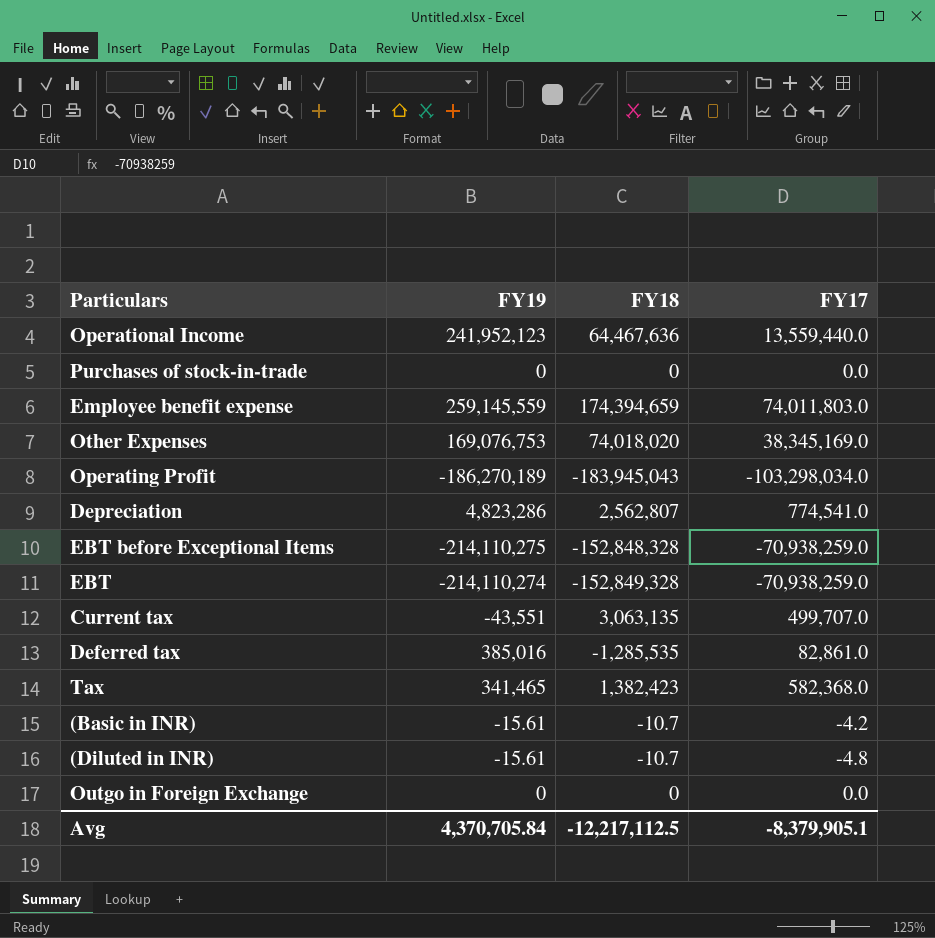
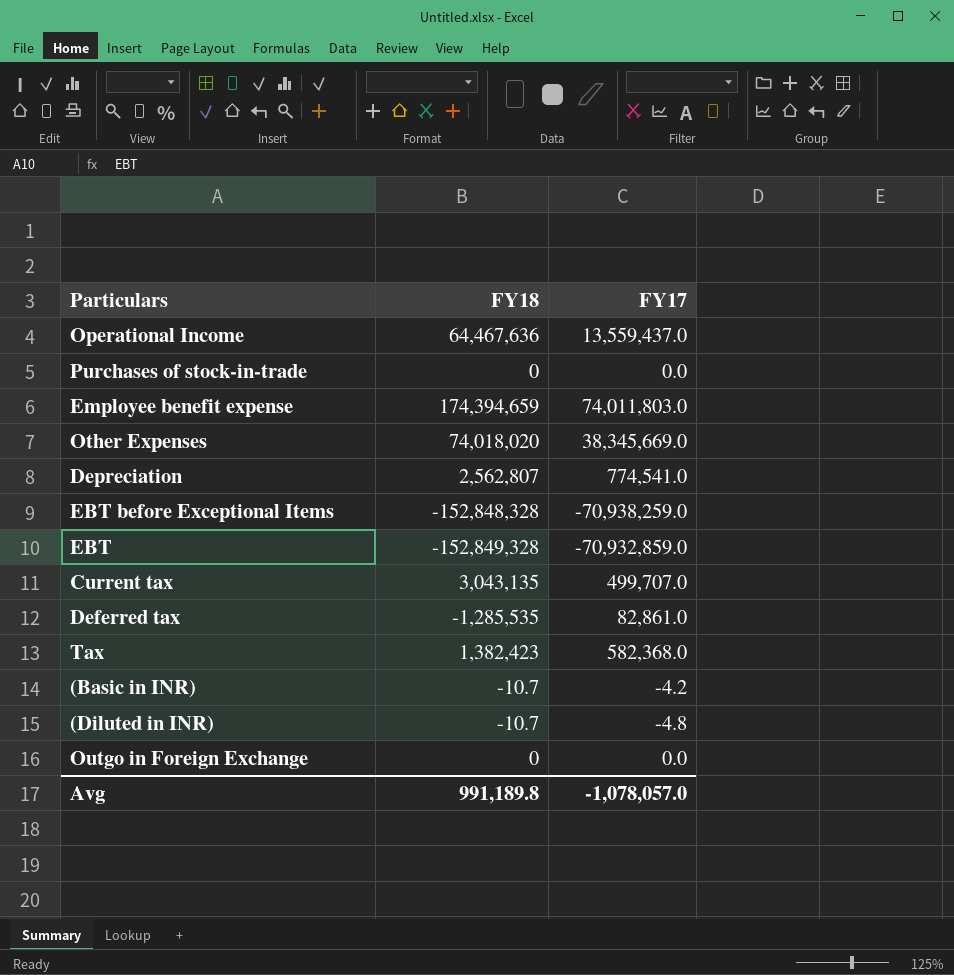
column FY19 | position: 2 -> none
row Operating Profit: -186,270,189 | -183,945,043 | -103,298,034.0 -> none
Operational Income | FY17: 13,559,440.0 -> 13,559,437.0
Other Expenses | FY17: 38,345,169.0 -> 38,345,669.0
EBT | FY17: -70,938,259.0 -> -70,932,859.0
Current tax | FY18: 3,063,135 -> 3,043,135
Avg | FY18: -12,217,112.5 -> 991,189.8
Avg | FY17: -8,379,905.1 -> -1,078,057.0

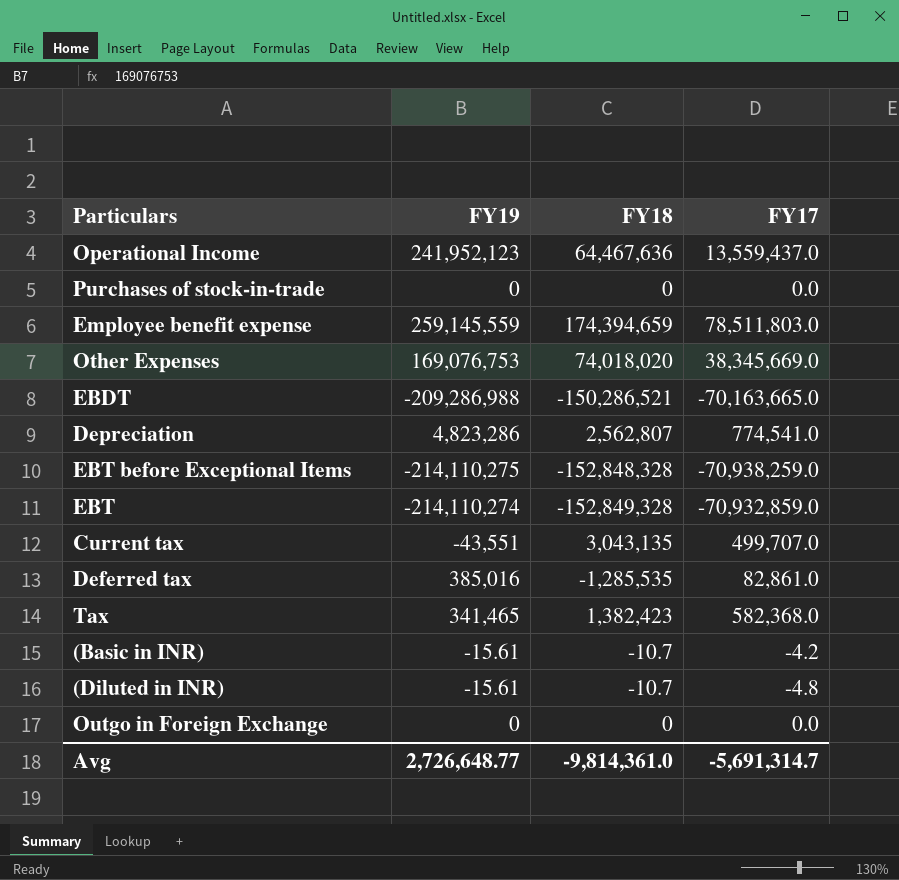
column FY19 | position: none -> 2
Employee benefit expense | FY17: 74,011,803.0 -> 78,511,803.0
row EBDT: none -> -209,286,988 | -150,286,521 | -70,163,665.0
Avg | FY18: 991,189.8 -> -9,814,361.0
Avg | FY17: -1,078,057.0 -> -5,691,314.7

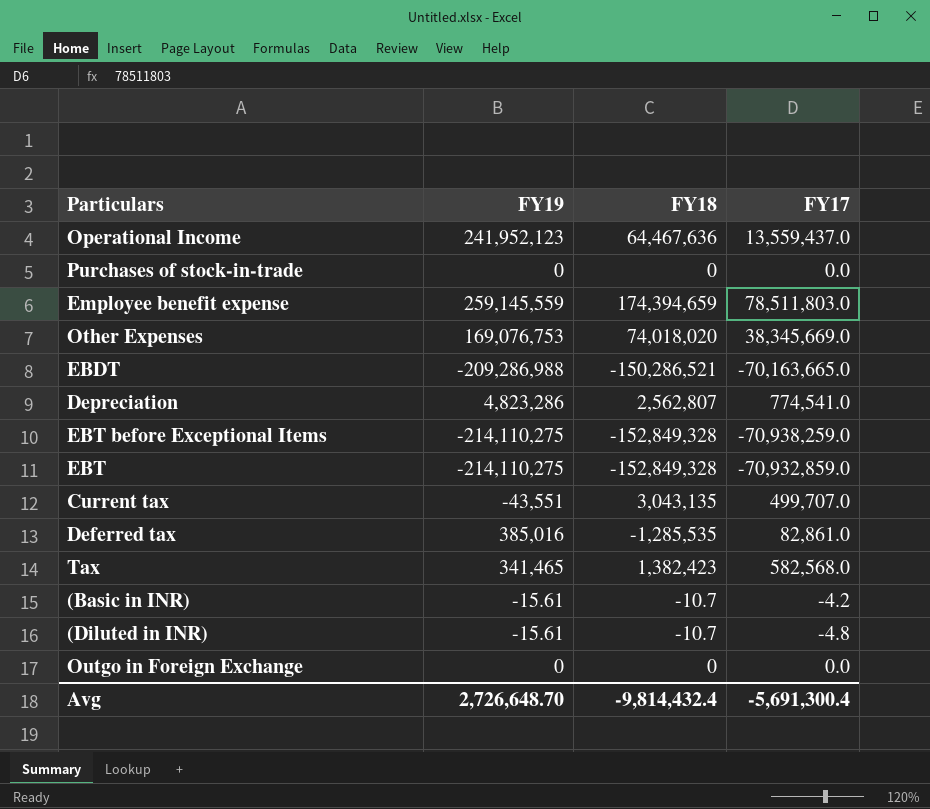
EBT before Exceptional Items | FY18: -152,848,328 -> -152,849,328
EBT | FY19: -214,110,274 -> -214,110,275
Tax | FY17: 582,368.0 -> 582,568.0
Avg | FY19: 2,726,648.77 -> 2,726,648.70
Avg | FY18: -9,814,361.0 -> -9,814,432.4
Avg | FY17: -5,691,314.7 -> -5,691,300.4

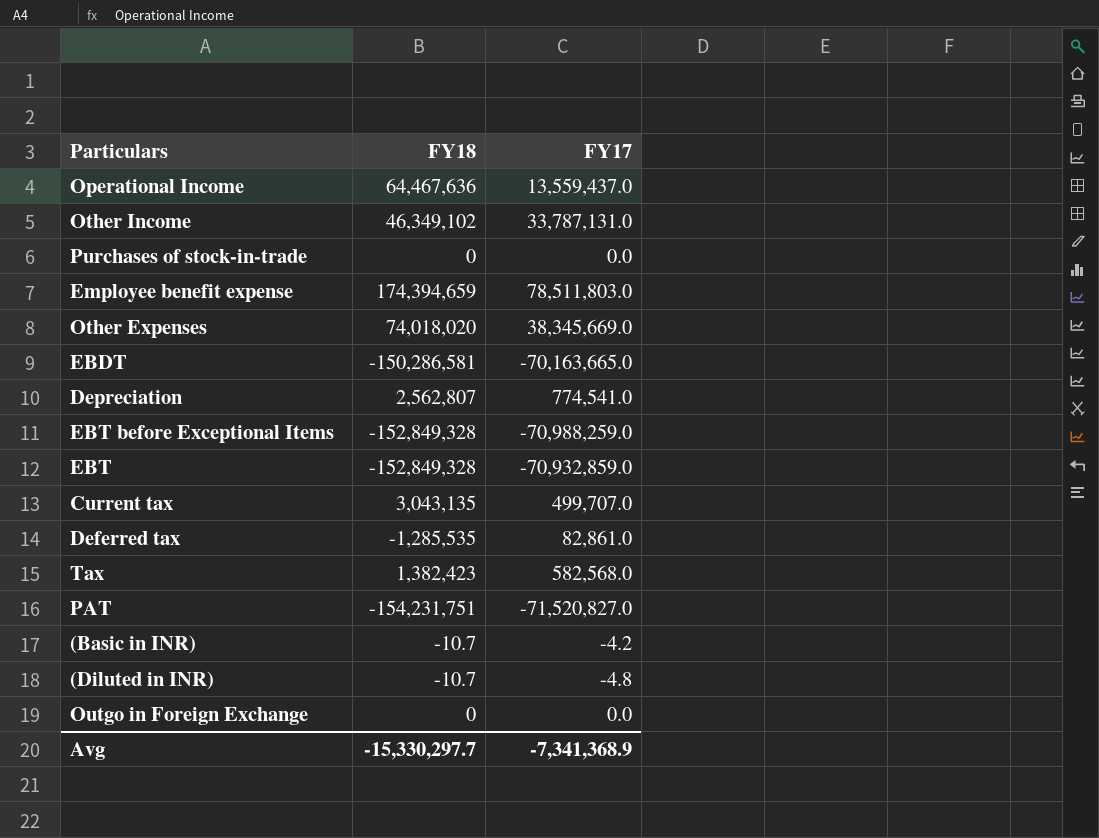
column FY19 | position: 2 -> none
row Other Income: none -> 46,349,102 | 33,787,131.0
EBDT | FY18: -150,286,521 -> -150,286,581
EBT before Exceptional Items | FY17: -70,938,259.0 -> -70,988,259.0
row PAT: none -> -154,231,751 | -71,520,827.0
Avg | FY18: -9,814,432.4 -> -15,330,297.7
Avg | FY17: -5,691,300.4 -> -7,341,368.9

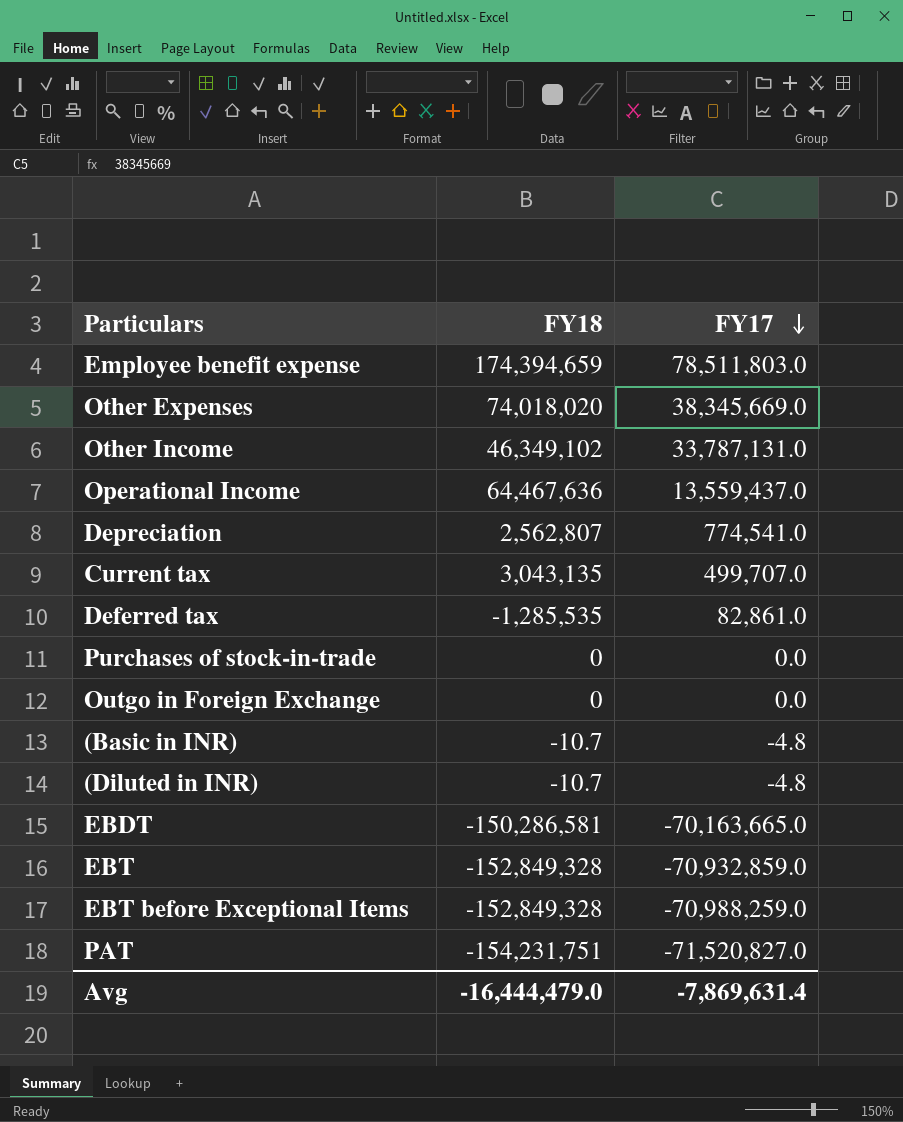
row order: none -> FY17 descending
row Tax: 1,382,423 | 582,568.0 -> none
(Basic in INR) | FY17: -4.2 -> -4.8
Avg | FY18: -15,330,297.7 -> -16,444,479.0
Avg | FY17: -7,341,368.9 -> -7,869,631.4

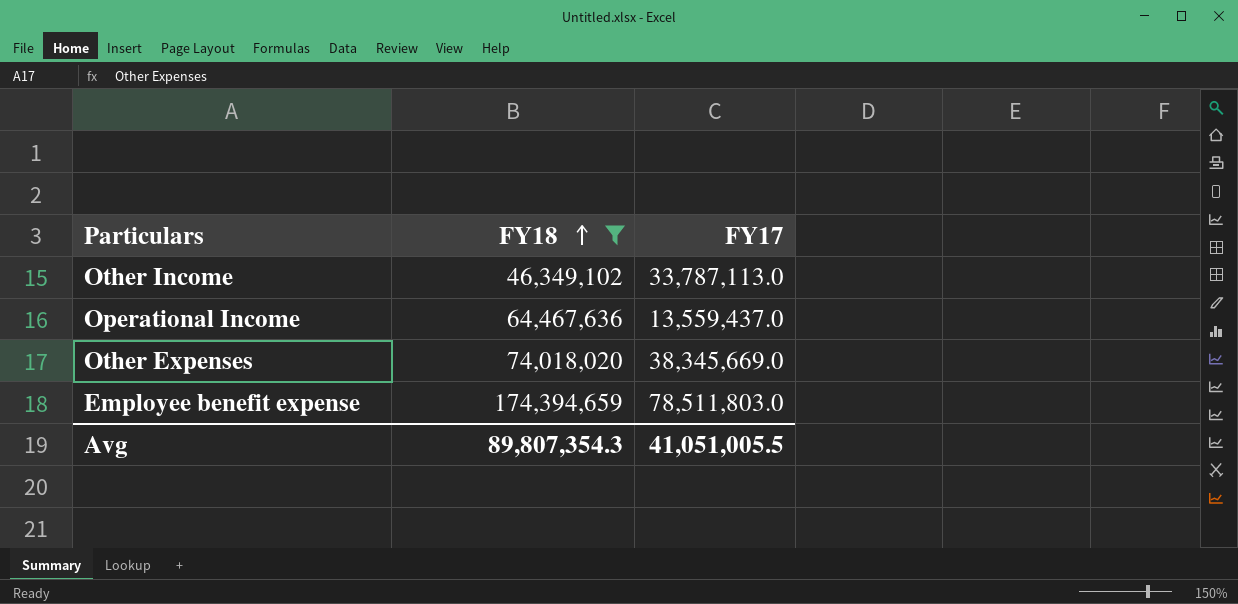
filter: none -> FY18 >= 46,349,102
row order: FY17 descending -> FY18 ascending
Other Income | FY17: 33,787,131.0 -> 33,787,113.0
Avg | FY18: -16,444,479.0 -> 89,807,354.3
Avg | FY17: -7,869,631.4 -> 41,051,005.5

